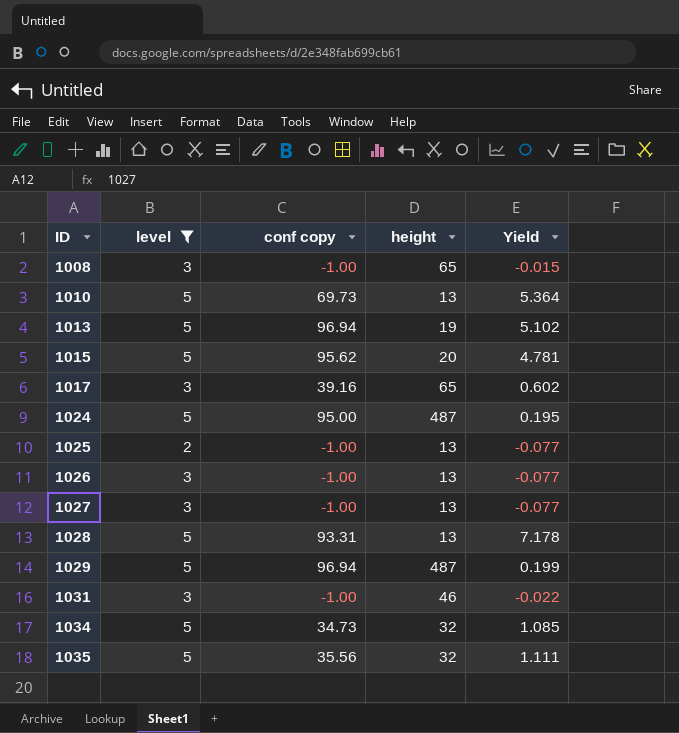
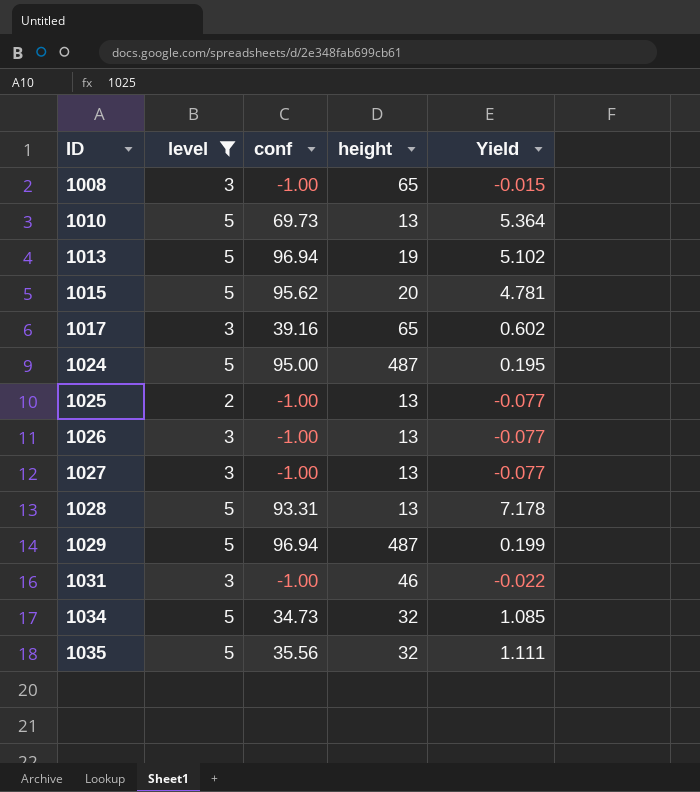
column name: conf copy -> conf

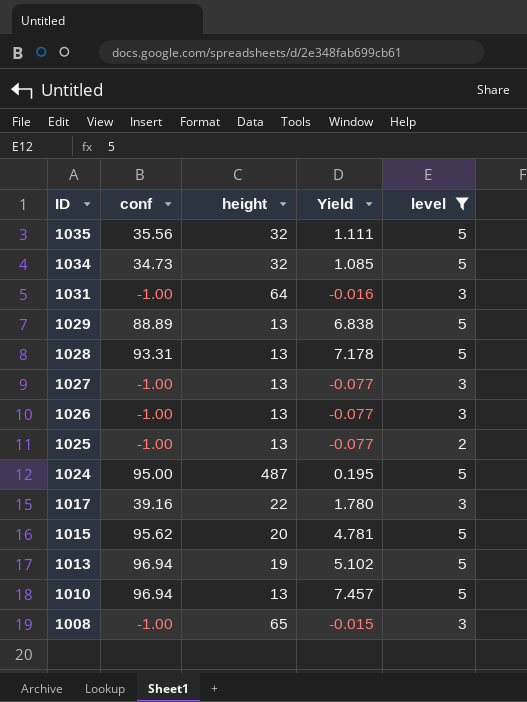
row order: ID ascending -> ID descending
column level | position: 2 -> 5
1031 | height: 46 -> 64
1031 | Yield: -0.022 -> -0.016
1029 | conf: 96.94 -> 88.89
1029 | height: 487 -> 13
1029 | Yield: 0.199 -> 6.838
1017 | height: 65 -> 22
1017 | Yield: 0.602 -> 1.780
1010 | conf: 69.73 -> 96.94
1010 | Yield: 5.364 -> 7.457

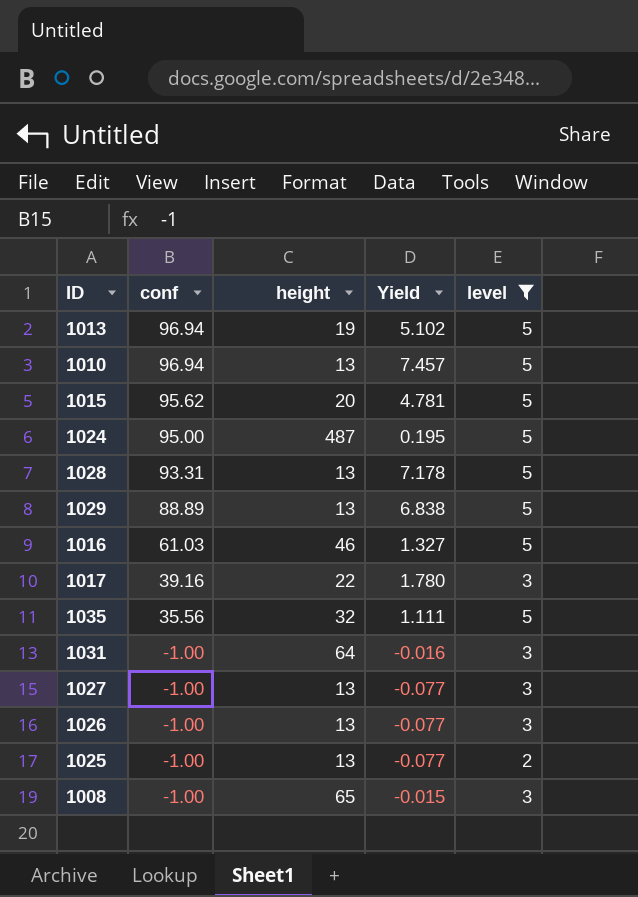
row order: ID descending -> conf descending
row 1034: 34.73 | 32 | 1.085 | 5 -> none
row 1016: none -> 61.03 | 46 | 1.327 | 5

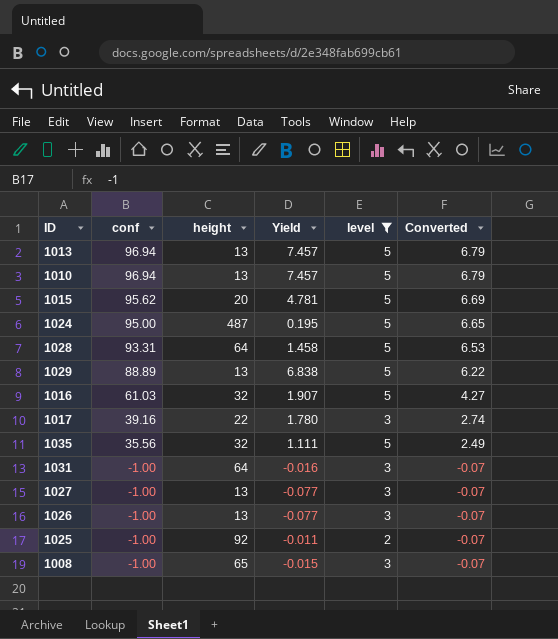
column Converted | formula: none -> [conf] * 0.07
1013 | height: 19 -> 13
1013 | Yield: 5.102 -> 7.457
1028 | height: 13 -> 64
1028 | Yield: 7.178 -> 1.458
1016 | height: 46 -> 32
1016 | Yield: 1.327 -> 1.907
1025 | height: 13 -> 92
1025 | Yield: -0.077 -> -0.011

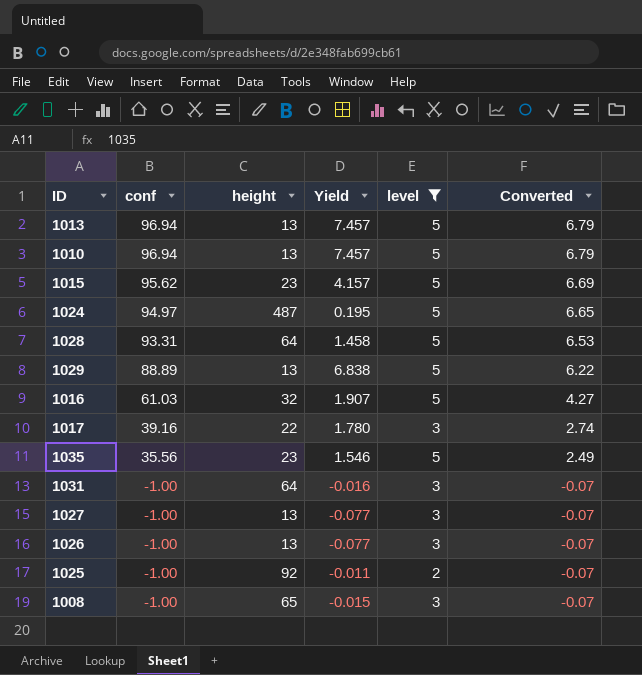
1015 | height: 20 -> 23
1015 | Yield: 4.781 -> 4.157
1024 | conf: 95.00 -> 94.97
1035 | height: 32 -> 23
1035 | Yield: 1.111 -> 1.546

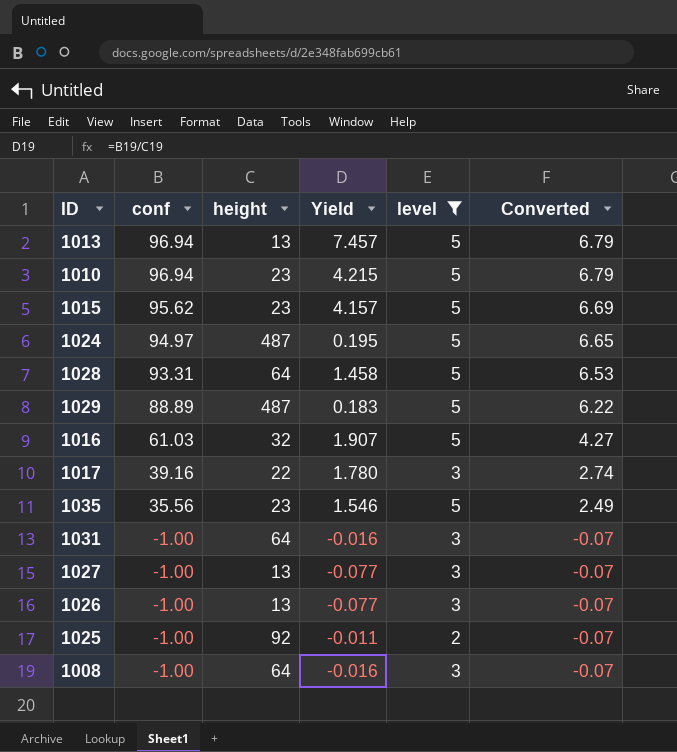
1010 | height: 13 -> 23
1010 | Yield: 7.457 -> 4.215
1029 | height: 13 -> 487
1029 | Yield: 6.838 -> 0.183
1008 | height: 65 -> 64
1008 | Yield: -0.015 -> -0.016

